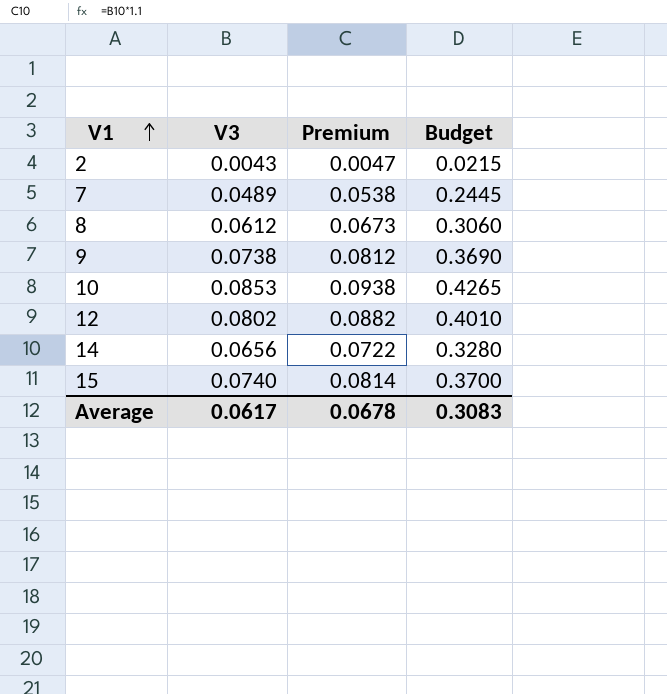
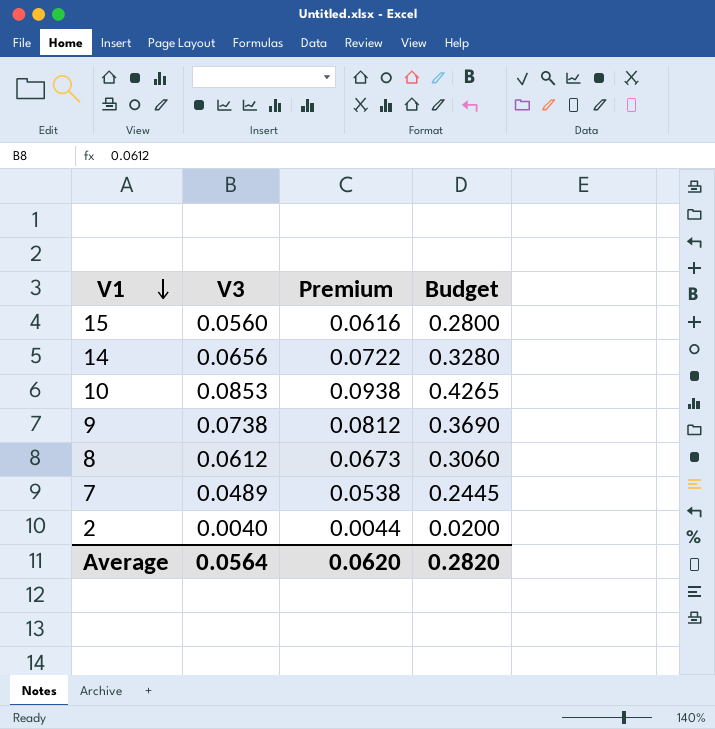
row order: V1 ascending -> V1 descending
row 12: 0.0802 | 0.0882 | 0.4010 -> none
15 | V3: 0.0740 -> 0.0560
15 | Premium: 0.0814 -> 0.0616
15 | Budget: 0.3700 -> 0.2800
2 | V3: 0.0043 -> 0.0040
2 | Premium: 0.0047 -> 0.0044
2 | Budget: 0.0215 -> 0.0200
Average | V3: 0.0617 -> 0.0564
Average | Premium: 0.0678 -> 0.0620
Average | Budget: 0.3083 -> 0.2820

